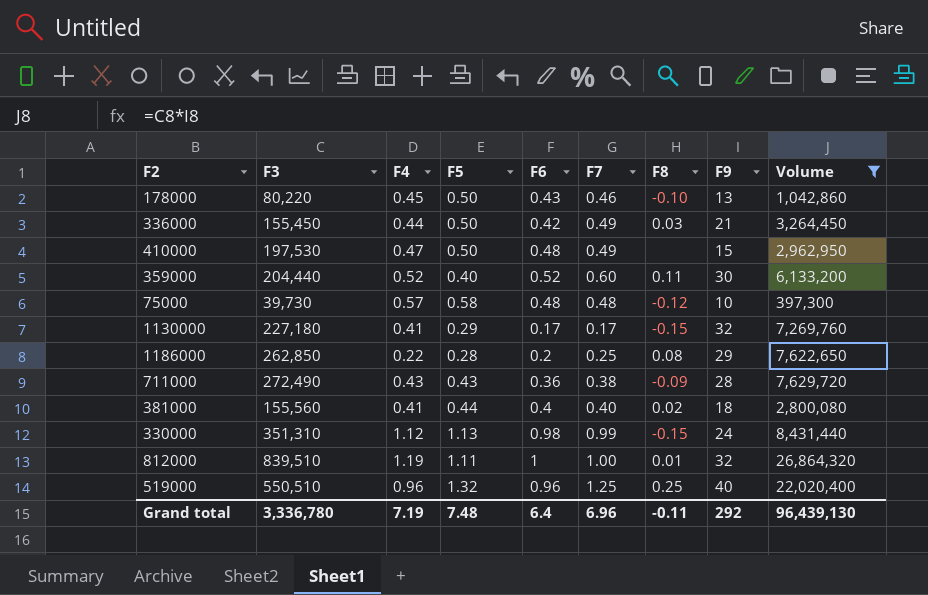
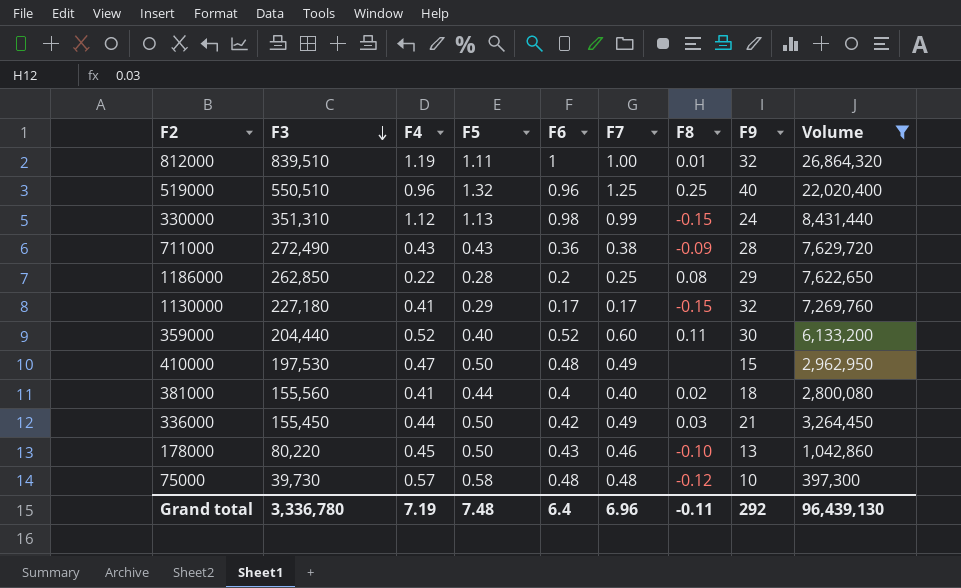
row order: none -> F3 descending

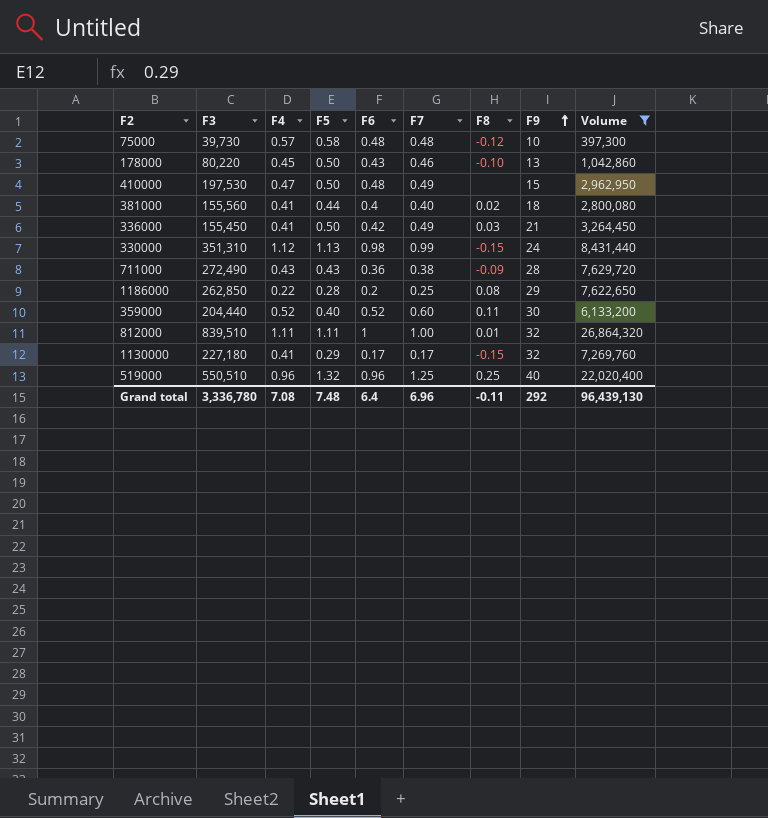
row order: F3 descending -> F9 ascending
336000 | F4: 0.44 -> 0.41
812000 | F4: 1.19 -> 1.11
Grand total | F4: 7.19 -> 7.08

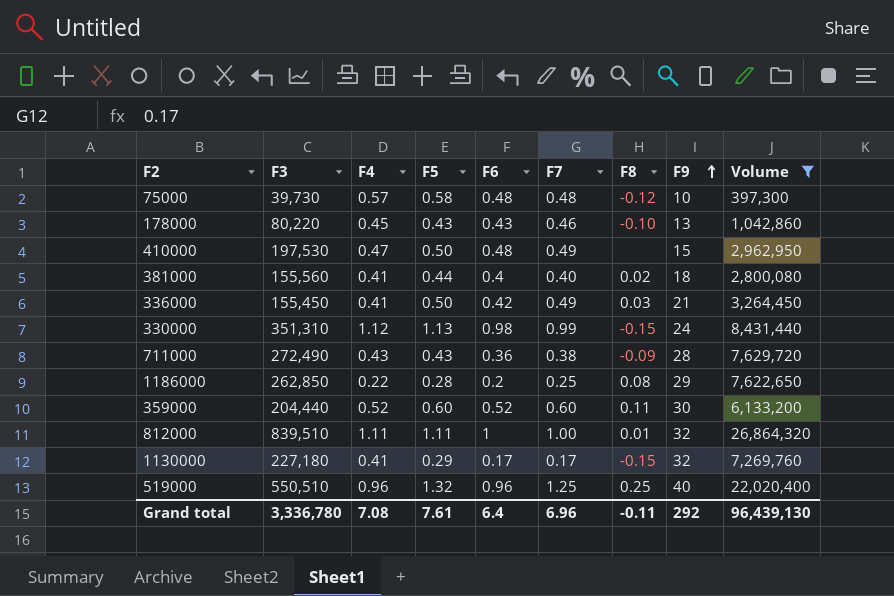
178000 | F5: 0.50 -> 0.43
359000 | F5: 0.40 -> 0.60
Grand total | F5: 7.48 -> 7.61

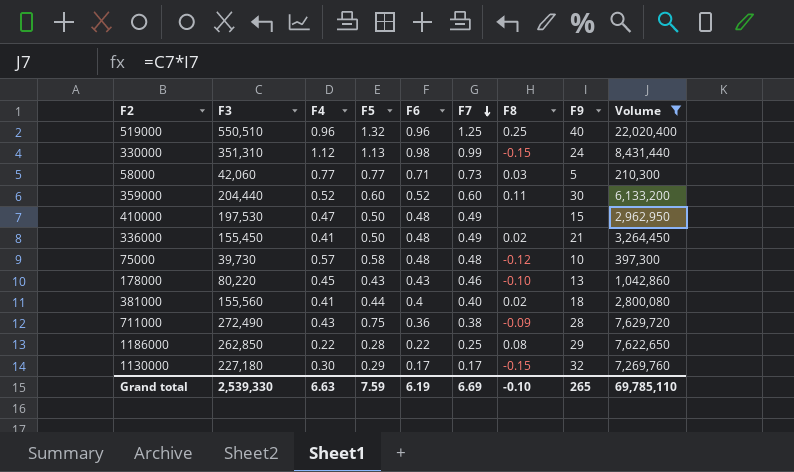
row order: F9 ascending -> F7 descending
row 812000: 839,510 | 1.11 | 1.11 | 1 | 1.00 | 0.01 | 32 | 26,864,320 -> none
row 58000: none -> 42,060 | 0.77 | 0.77 | 0.71 | 0.73 | 0.03 | 5 | 210,300
336000 | F6: 0.42 -> 0.48
336000 | F8: 0.03 -> 0.02
711000 | F5: 0.43 -> 0.75
1186000 | F6: 0.2 -> 0.22
1130000 | F4: 0.41 -> 0.30
Grand total | F3: 3,336,780 -> 2,539,330
Grand total | F4: 7.08 -> 6.63
Grand total | F5: 7.61 -> 7.59
Grand total | F6: 6.4 -> 6.19
Grand total | F7: 6.96 -> 6.69
Grand total | F8: -0.11 -> -0.10
Grand total | F9: 292 -> 265
Grand total | Volume: 96,439,130 -> 69,785,110

